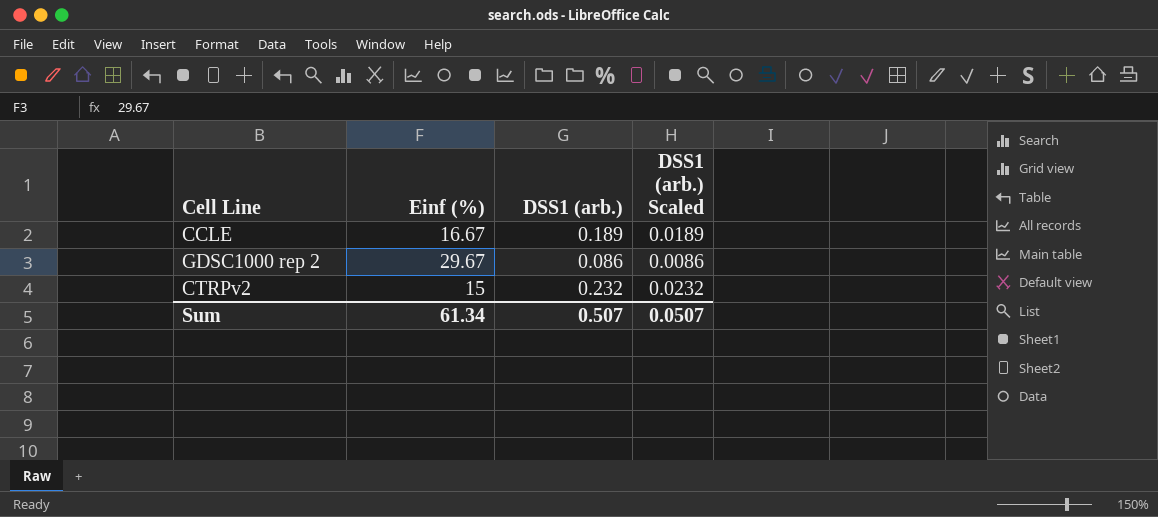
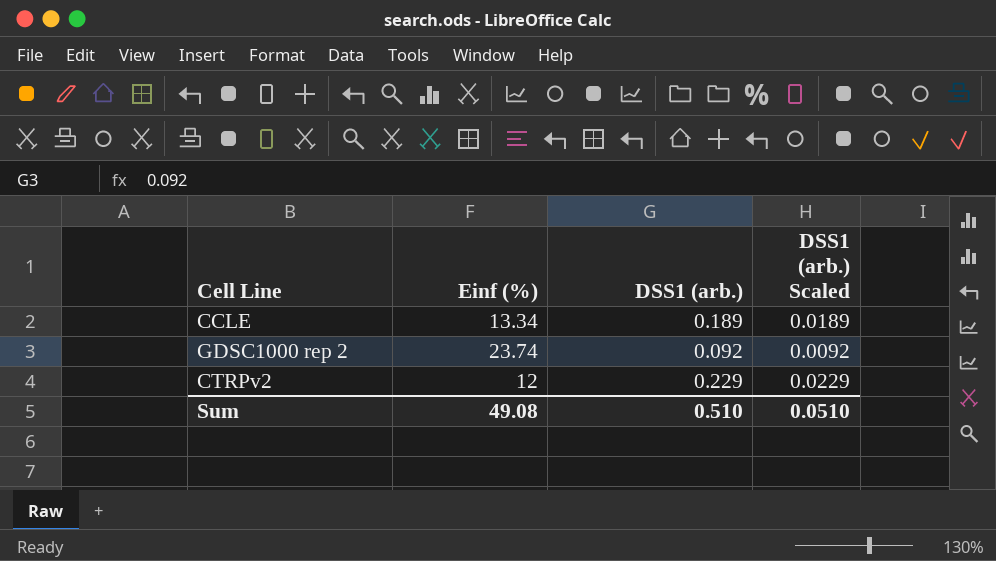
CCLE | Einf (%): 16.67 -> 13.34
GDSC1000 rep 2 | Einf (%): 29.67 -> 23.74
GDSC1000 rep 2 | DSS1 (arb.): 0.086 -> 0.092
GDSC1000 rep 2 | DSS1 (arb.) Scaled: 0.0086 -> 0.0092
CTRPv2 | Einf (%): 15 -> 12
CTRPv2 | DSS1 (arb.): 0.232 -> 0.229
CTRPv2 | DSS1 (arb.) Scaled: 0.0232 -> 0.0229
Sum | Einf (%): 61.34 -> 49.08
Sum | DSS1 (arb.): 0.507 -> 0.510
Sum | DSS1 (arb.) Scaled: 0.0507 -> 0.0510

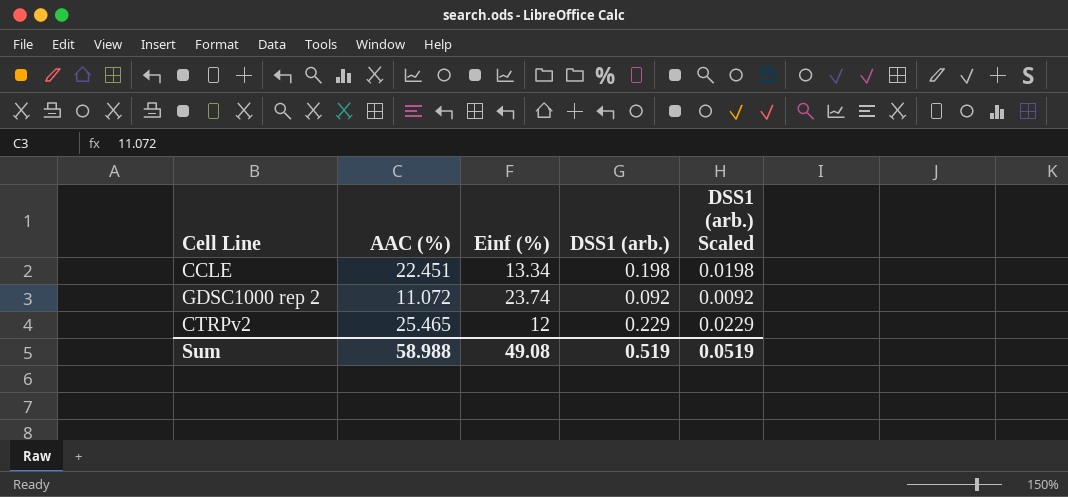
column AAC (%) | position: none -> 2
CCLE | DSS1 (arb.): 0.189 -> 0.198
CCLE | DSS1 (arb.) Scaled: 0.0189 -> 0.0198
Sum | DSS1 (arb.): 0.510 -> 0.519
Sum | DSS1 (arb.) Scaled: 0.0510 -> 0.0519

